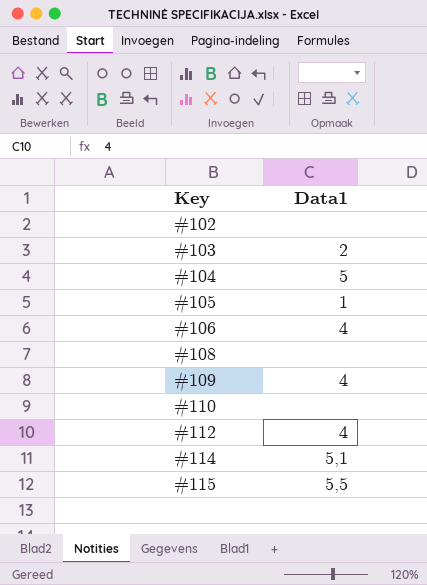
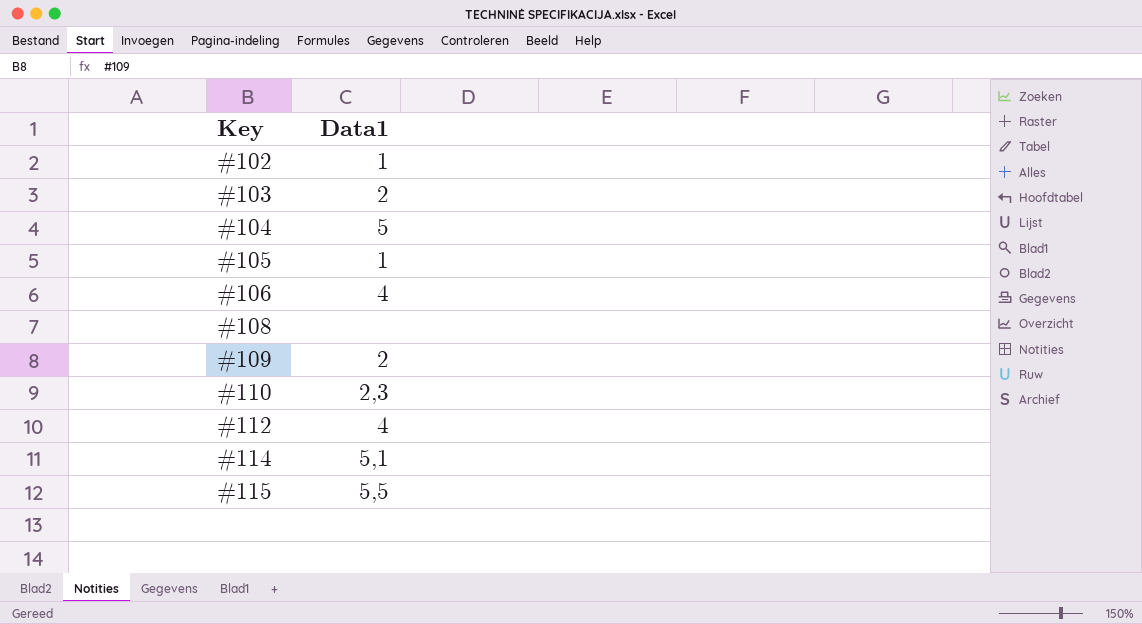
#102 | Data1: none -> 1
#109 | Data1: 4 -> 2
#110 | Data1: none -> 2,3

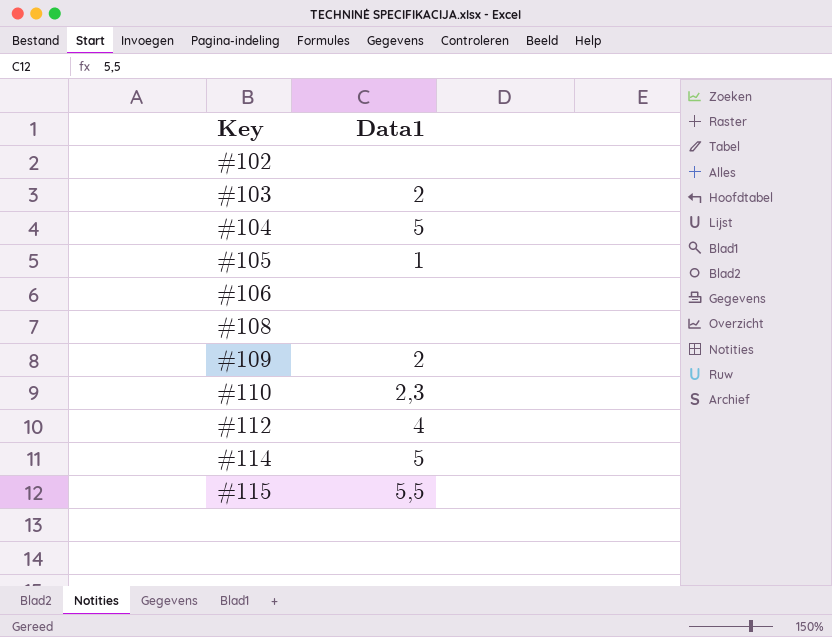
#102 | Data1: 1 -> none
#106 | Data1: 4 -> none
#114 | Data1: 5,1 -> 5

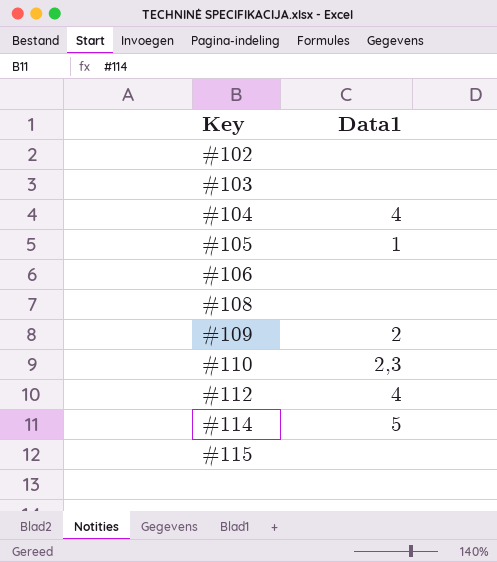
#103 | Data1: 2 -> none
#104 | Data1: 5 -> 4
#115 | Data1: 5,5 -> none

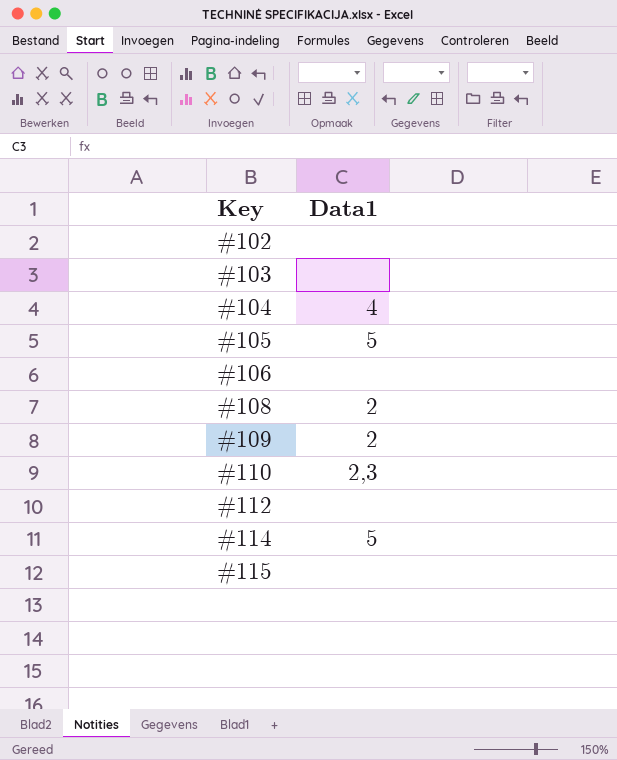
#105 | Data1: 1 -> 5
#108 | Data1: none -> 2
#112 | Data1: 4 -> none

